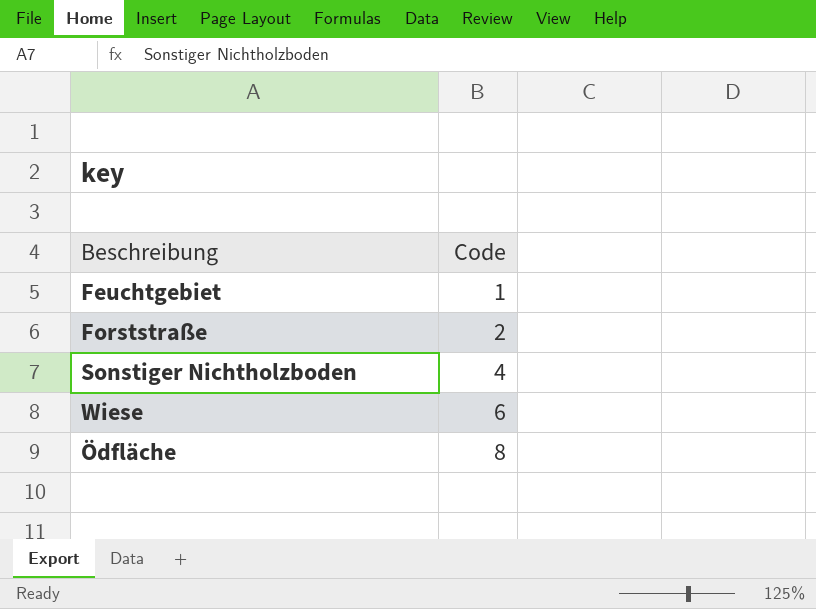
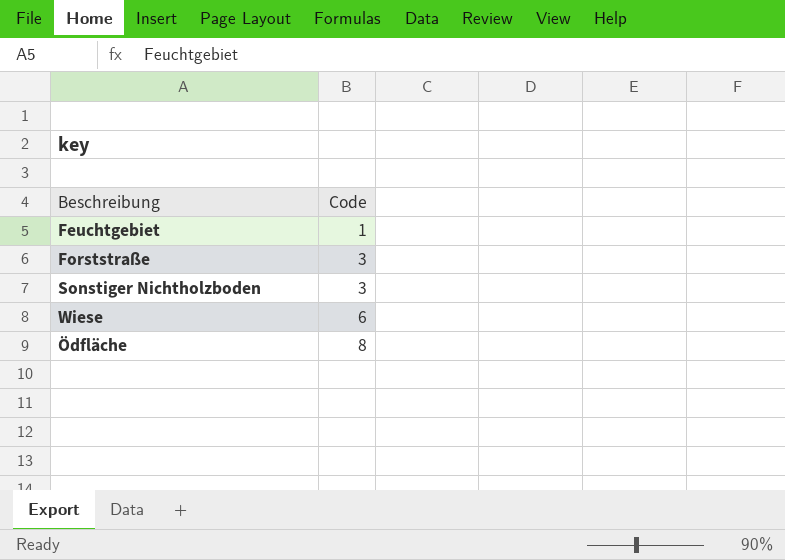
Forststraße | Code: 2 -> 3
Sonstiger Nichtholzboden | Code: 4 -> 3

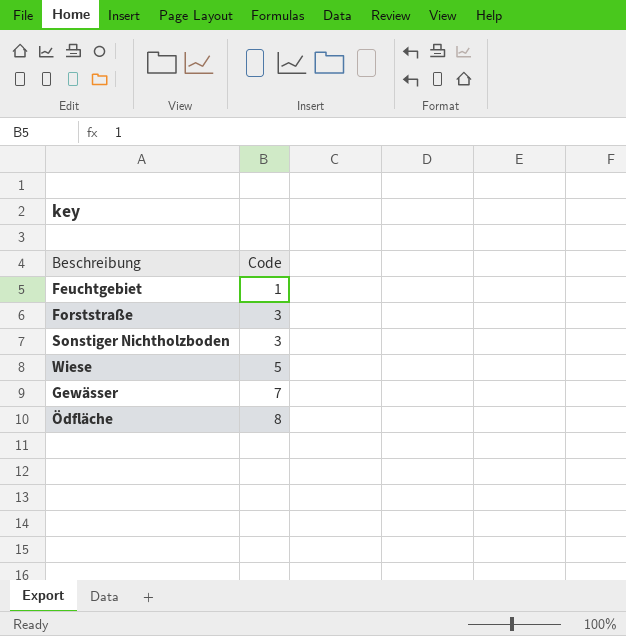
Wiese | Code: 6 -> 5
row Gewässer: none -> 7

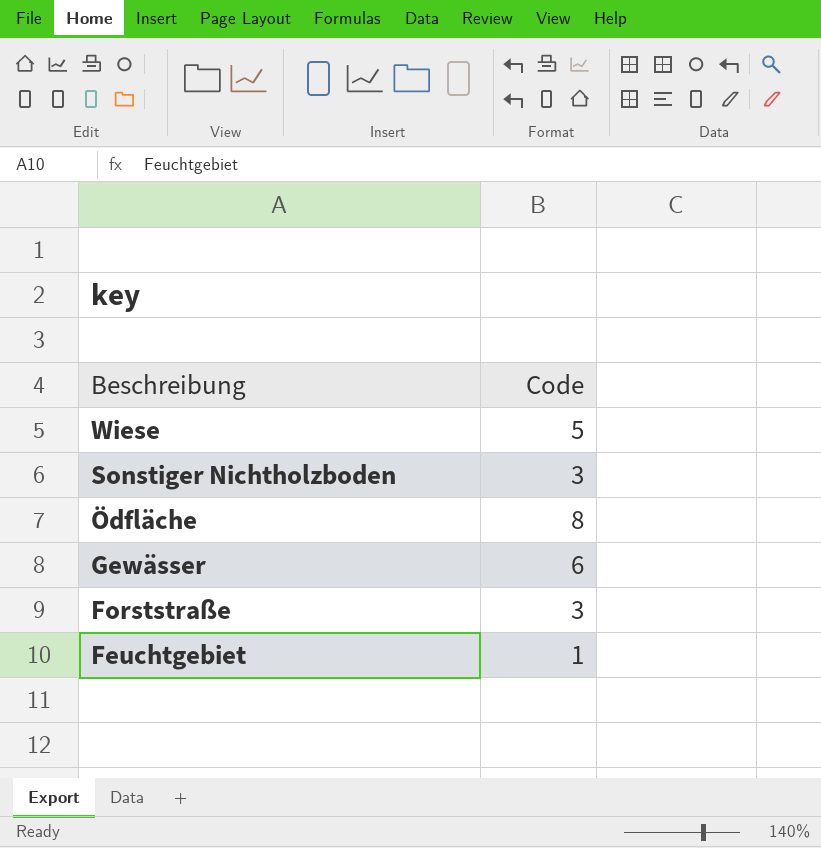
row order: Code ascending -> Beschreibung descending
Gewässer | Code: 7 -> 6

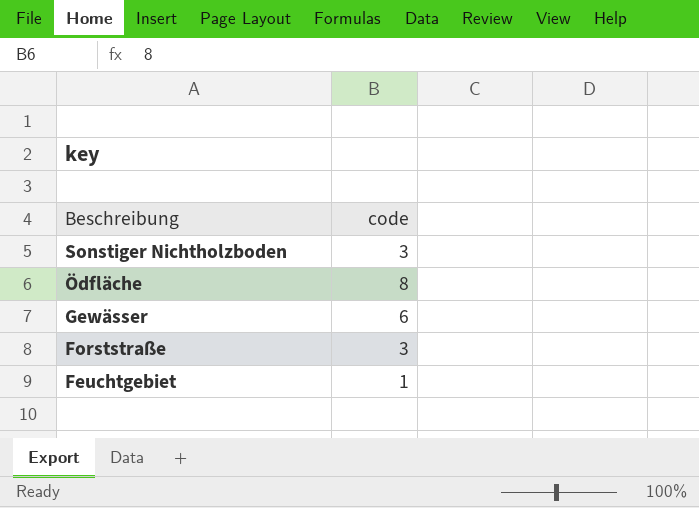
column name: Code -> code
row Wiese: 5 -> none

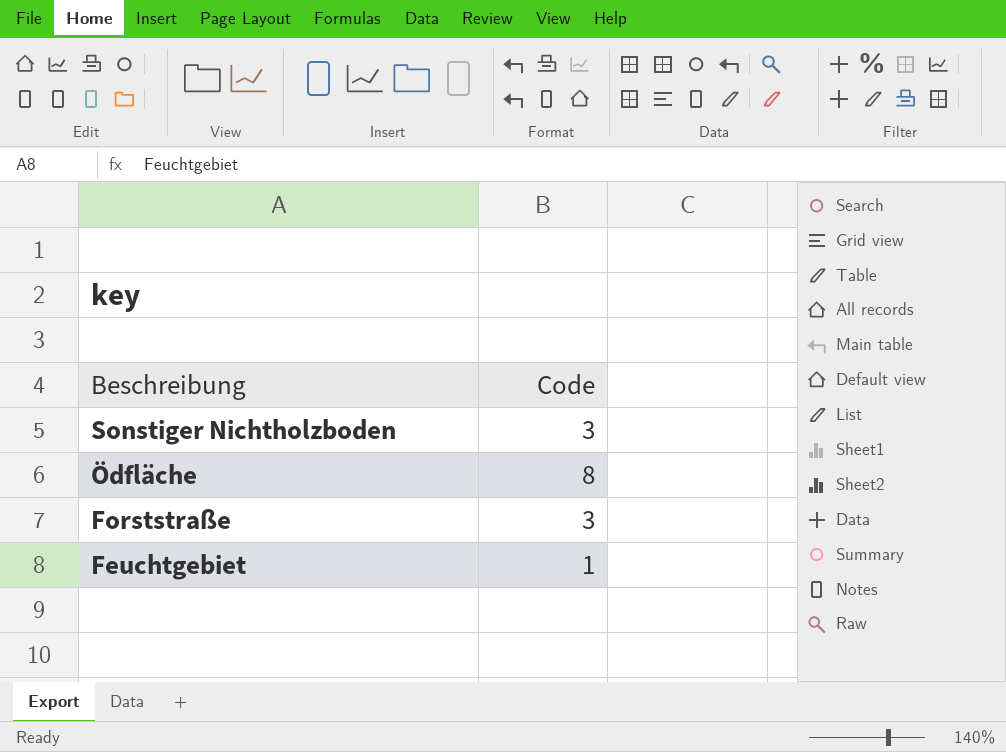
column name: code -> Code
row Gewässer: 6 -> none

